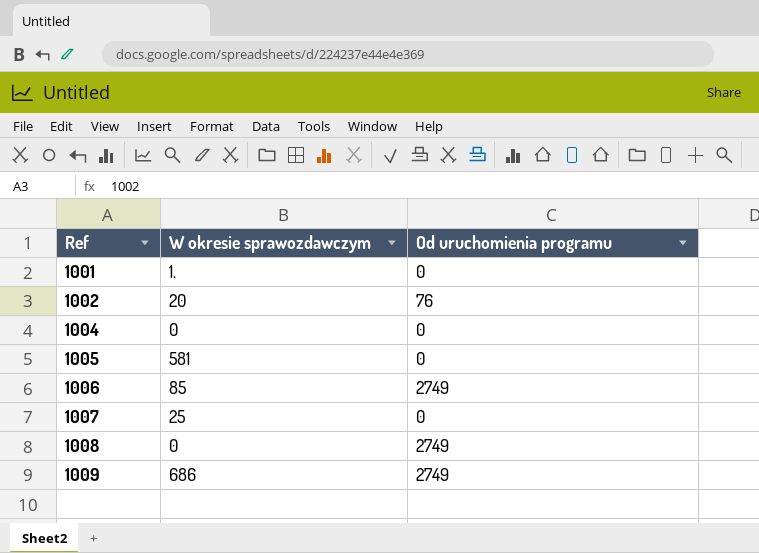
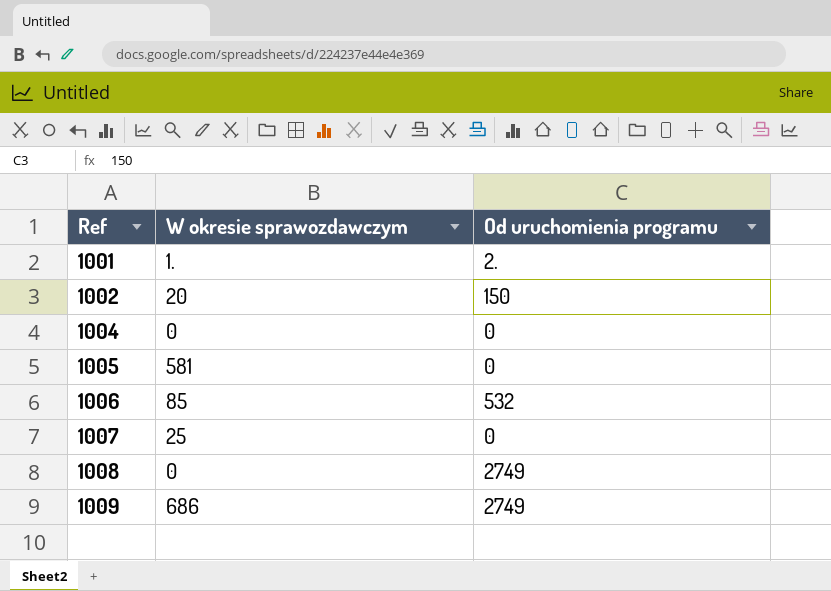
1001 | Od uruchomienia programu: 0 -> 2.
1002 | Od uruchomienia programu: 76 -> 150
1006 | Od uruchomienia programu: 2749 -> 532

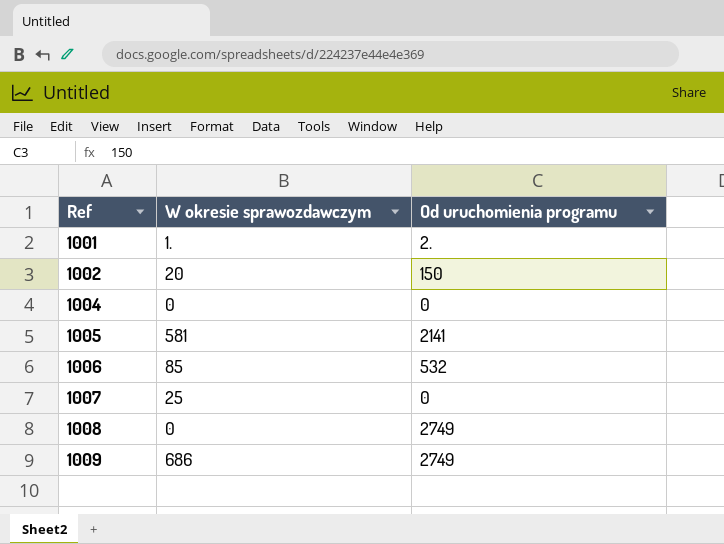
1005 | Od uruchomienia programu: 0 -> 2141

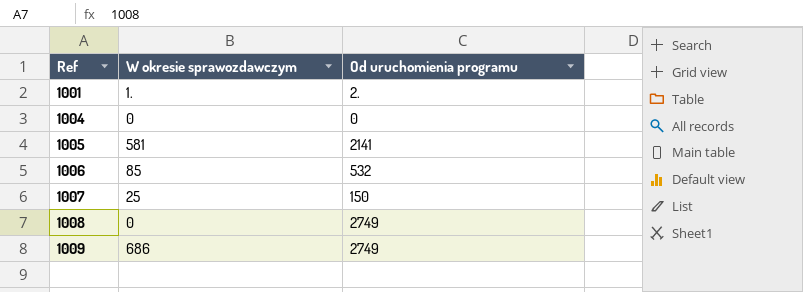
row 1002: 20 | 150 -> none
1007 | Od uruchomienia programu: 0 -> 150

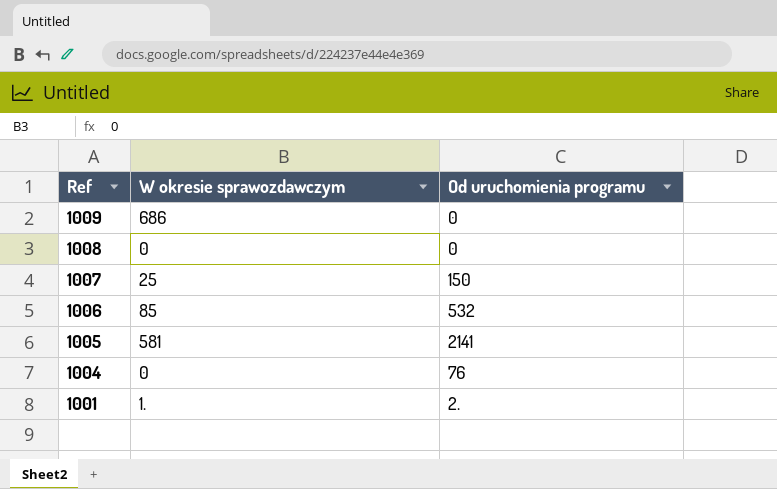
row order: Ref ascending -> Ref descending
1009 | Od uruchomienia programu: 2749 -> 0
1008 | Od uruchomienia programu: 2749 -> 0
1004 | Od uruchomienia programu: 0 -> 76

